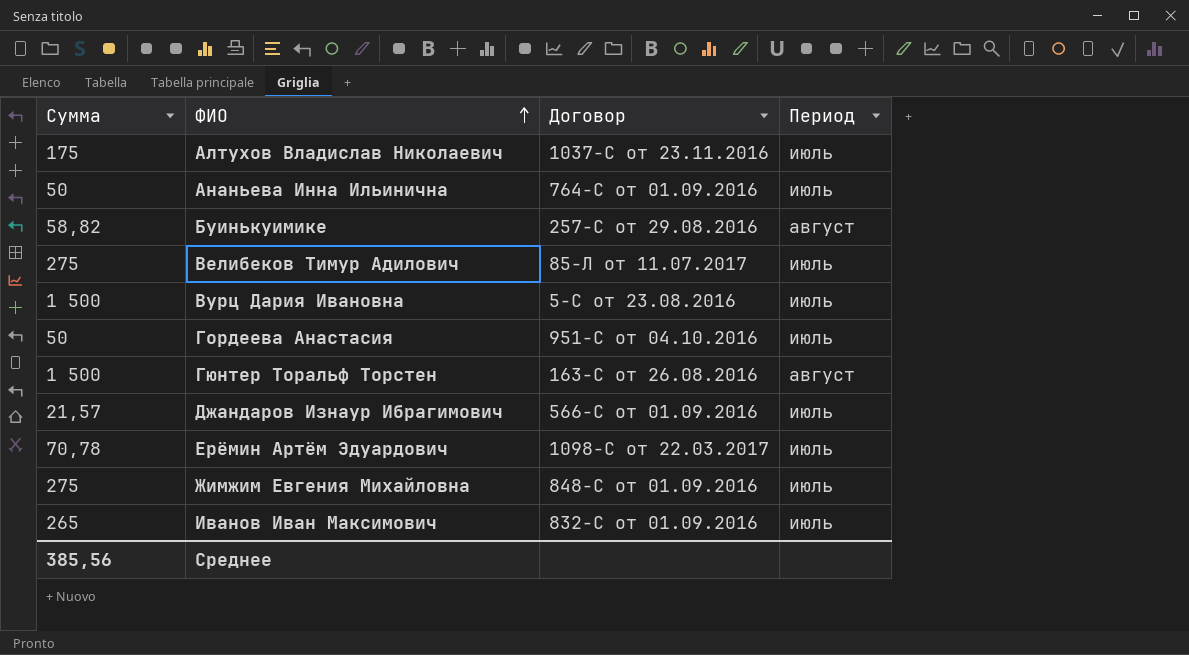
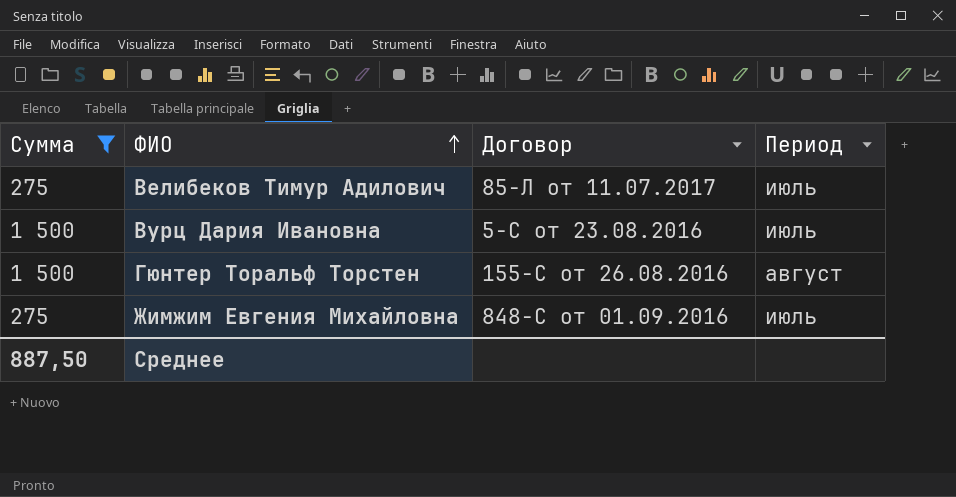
filter: none -> Сумма >= 275
Гюнтер Торальф Торстен | Договор: 163-С от 26.08.2016 -> 155-С от 26.08.2016
Среднее | Сумма: 385,56 -> 887,50

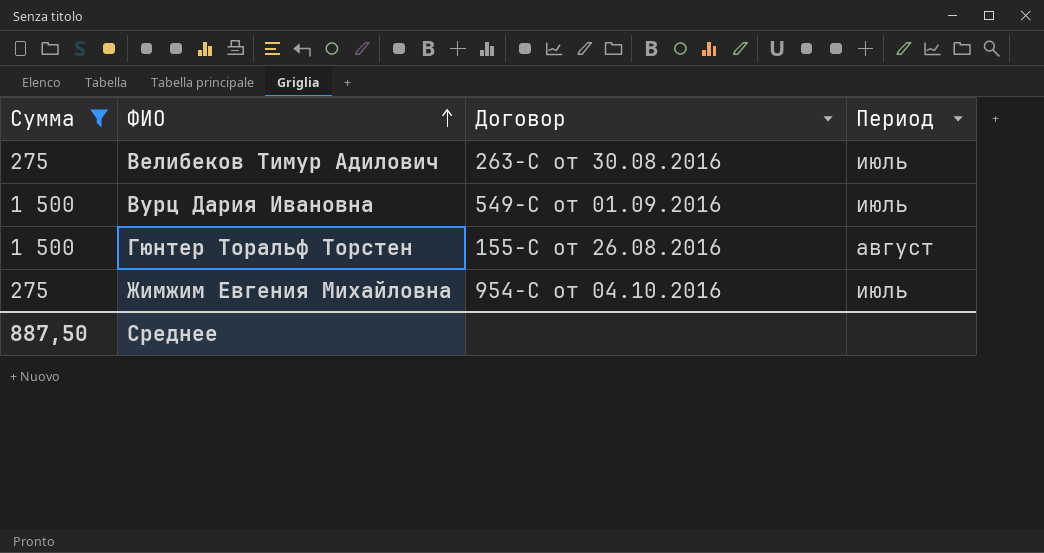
Велибеков Тимур Адилович | Договор: 85-Л от 11.07.2017 -> 263-С от 30.08.2016
Вурц Дария Ивановна | Договор: 5-С от 23.08.2016 -> 549-С от 01.09.2016
Жимжим Евгения Михайловна | Договор: 848-С от 01.09.2016 -> 954-С от 04.10.2016

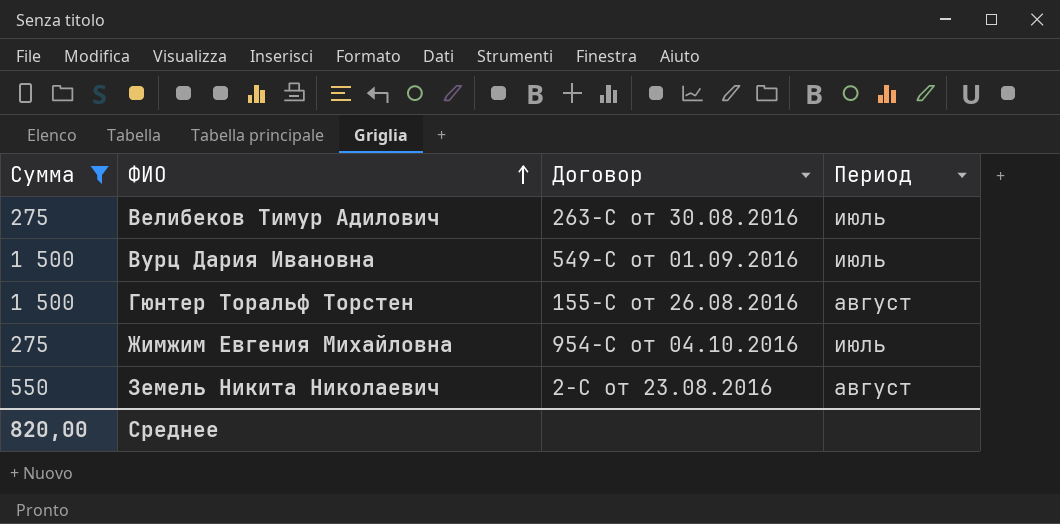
row Земель Никита Николаевич: none -> 550 | 2-C от 23.08.2016 | август
Среднее | Сумма: 887,50 -> 820,00

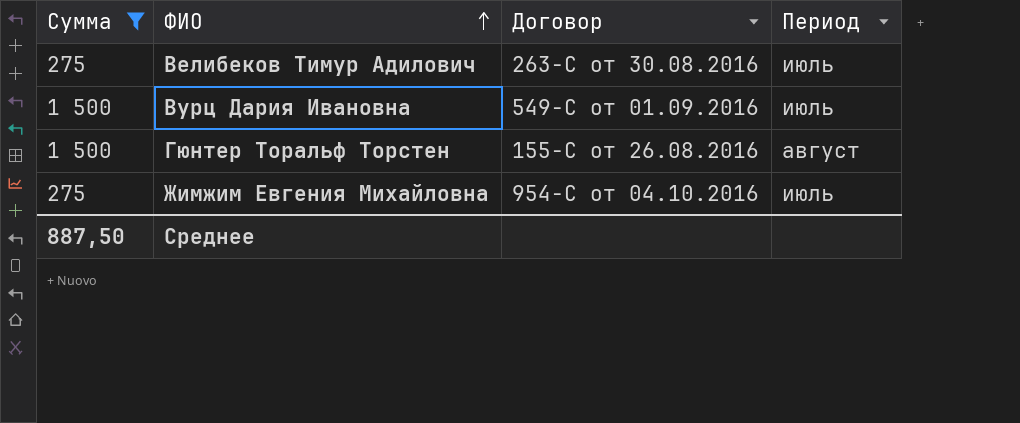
row Земель Никита Николаевич: 550 | 2-C от 23.08.2016 | август -> none
Среднее | Сумма: 820,00 -> 887,50

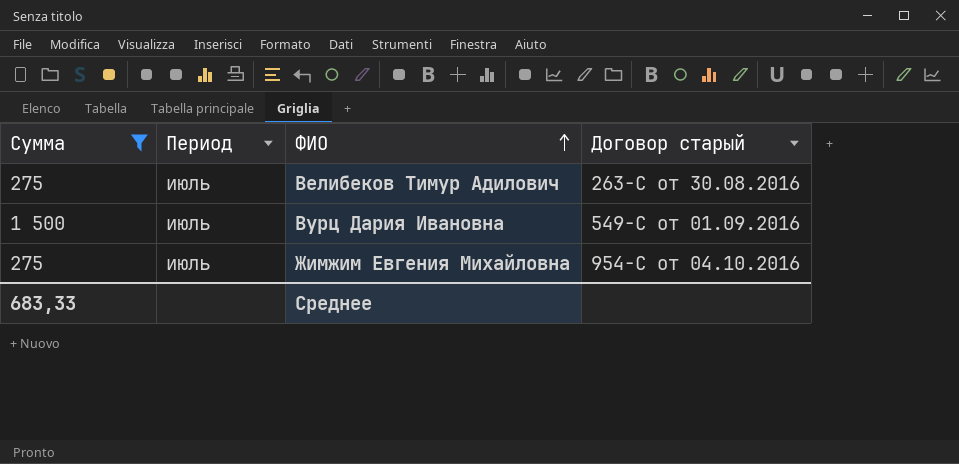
column Период | position: 4 -> 2
column name: Договор -> Договор старый
row Гюнтер Торальф Торстен: 1 500 | 155-С от 26.08.2016 | август -> none
Среднее | Сумма: 887,50 -> 683,33

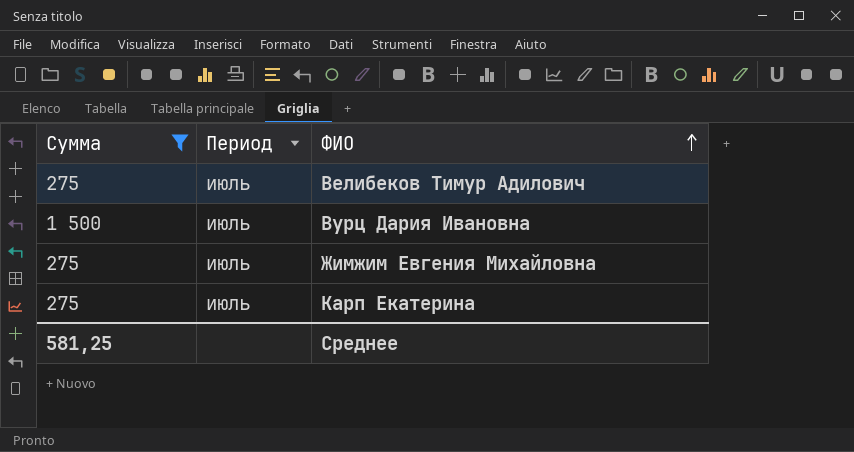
column Договор старый | position: 4 -> none
row Карп Екатерина: none -> 275 | июль
Среднее | Сумма: 683,33 -> 581,25

